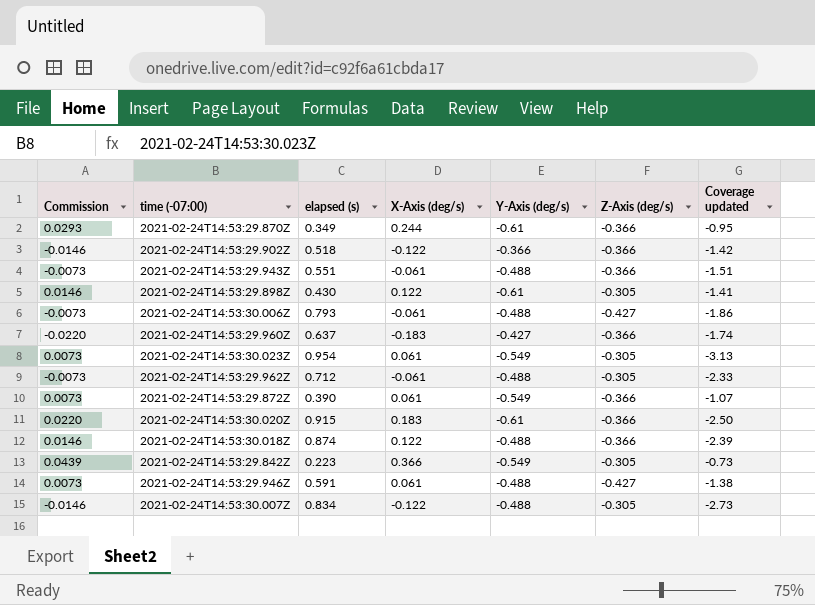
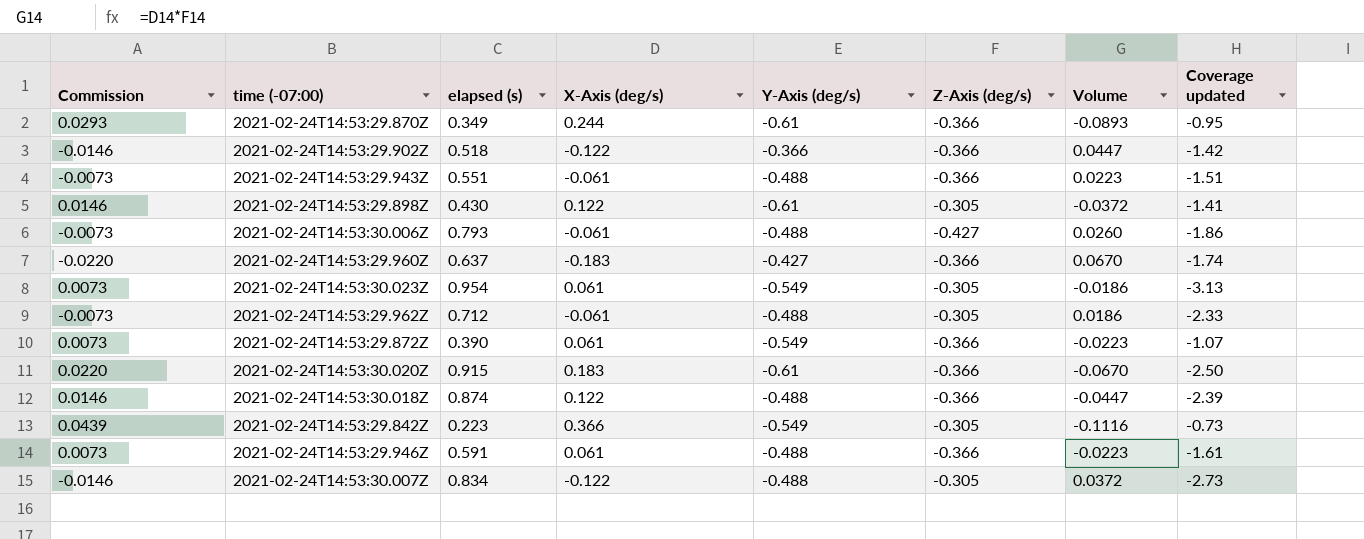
column Volume | formula: none -> [X-Axis (deg/s)] * [Z-Axis (deg/s)]
2021-02-24T14:53:29.946Z | Z-Axis (deg/s): -0.427 -> -0.366
2021-02-24T14:53:29.946Z | Coverage updated: -1.38 -> -1.61

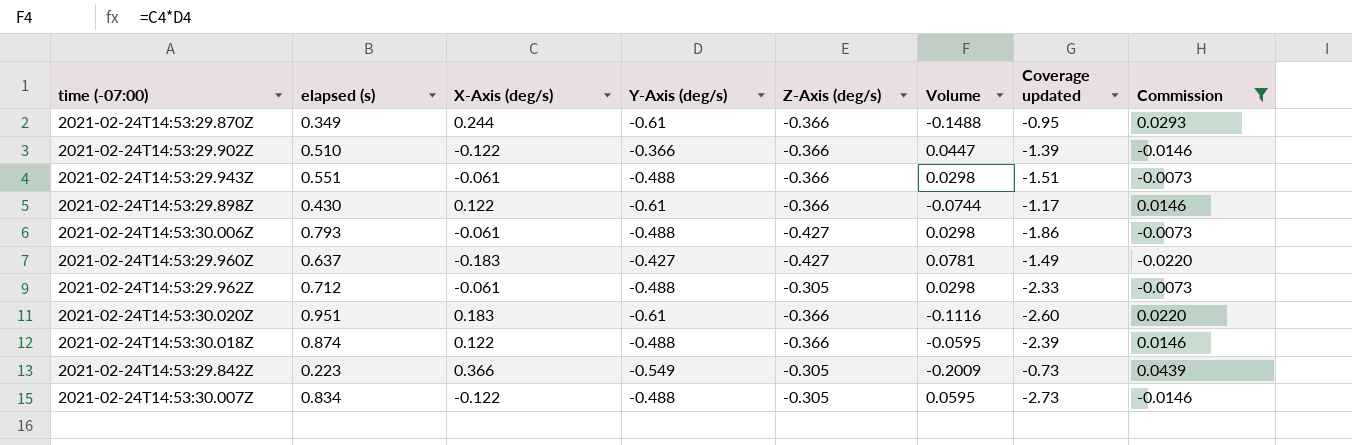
filter: none -> Commission != 0.0073
column Volume | formula: [X-Axis (deg/s)] * [Z-Axis (deg/s)] -> [X-Axis (deg/s)] * [Y-Axis (deg/s)]
column Commission | position: 1 -> 8
2021-02-24T14:53:29.902Z | elapsed (s): 0.518 -> 0.510
2021-02-24T14:53:29.902Z | Coverage updated: -1.42 -> -1.39
2021-02-24T14:53:29.898Z | Z-Axis (deg/s): -0.305 -> -0.366
2021-02-24T14:53:29.898Z | Coverage updated: -1.41 -> -1.17
2021-02-24T14:53:29.960Z | Z-Axis (deg/s): -0.366 -> -0.427
2021-02-24T14:53:29.960Z | Coverage updated: -1.74 -> -1.49
2021-02-24T14:53:30.020Z | elapsed (s): 0.915 -> 0.951
2021-02-24T14:53:30.020Z | Coverage updated: -2.50 -> -2.60

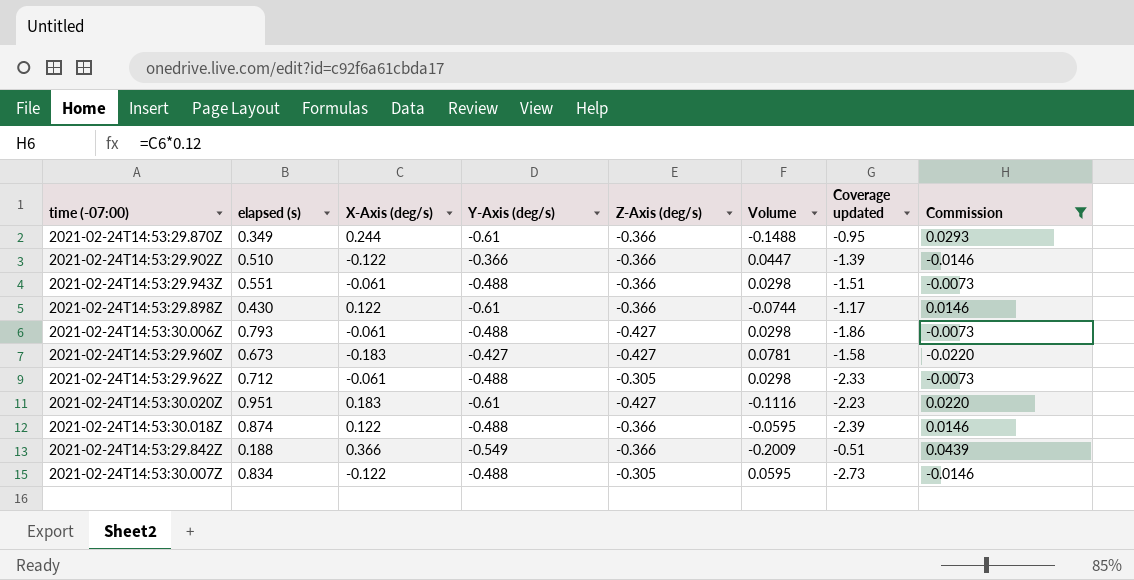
2021-02-24T14:53:29.960Z | elapsed (s): 0.637 -> 0.673
2021-02-24T14:53:29.960Z | Coverage updated: -1.49 -> -1.58
2021-02-24T14:53:30.020Z | Z-Axis (deg/s): -0.366 -> -0.427
2021-02-24T14:53:30.020Z | Coverage updated: -2.60 -> -2.23
2021-02-24T14:53:29.842Z | elapsed (s): 0.223 -> 0.188
2021-02-24T14:53:29.842Z | Z-Axis (deg/s): -0.305 -> -0.366
2021-02-24T14:53:29.842Z | Coverage updated: -0.73 -> -0.51

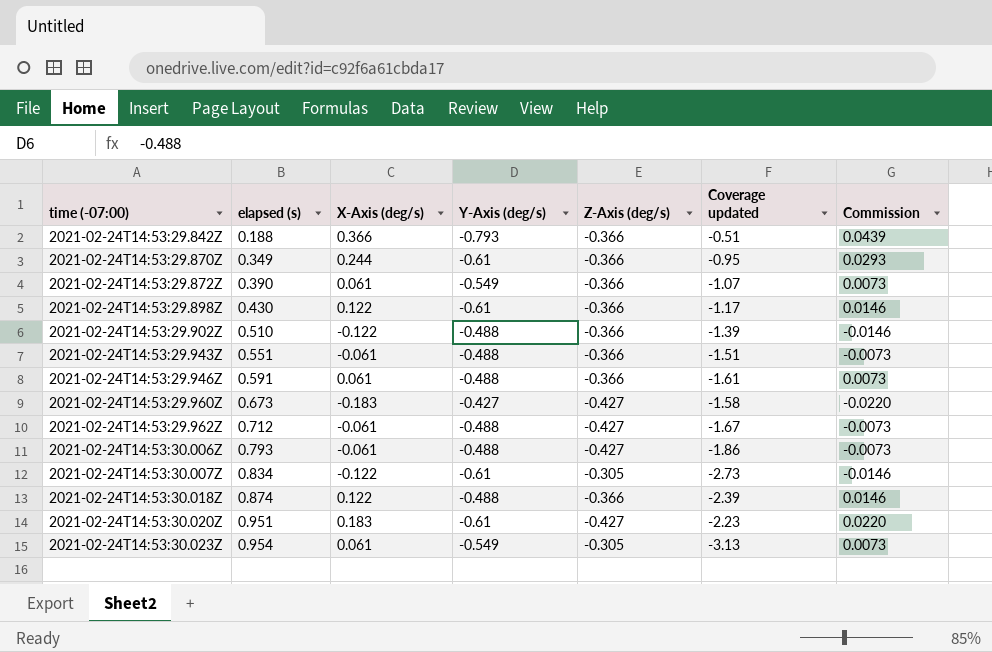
filter: Commission != 0.0073 -> none
row order: none -> time (-07:00) ascending
column Volume | formula: [X-Axis (deg/s)] * [Y-Axis (deg/s)] -> none
2021-02-24T14:53:29.842Z | Y-Axis (deg/s): -0.549 -> -0.793
2021-02-24T14:53:29.902Z | Y-Axis (deg/s): -0.366 -> -0.488
2021-02-24T14:53:29.962Z | Z-Axis (deg/s): -0.305 -> -0.427
2021-02-24T14:53:29.962Z | Coverage updated: -2.33 -> -1.67
2021-02-24T14:53:30.007Z | Y-Axis (deg/s): -0.488 -> -0.61

